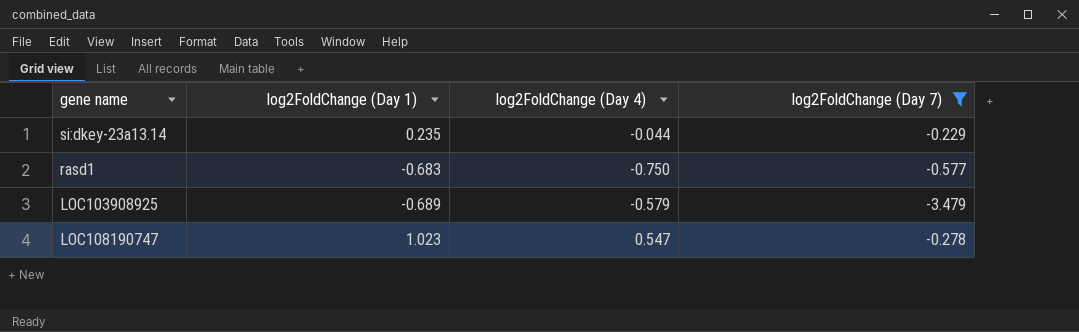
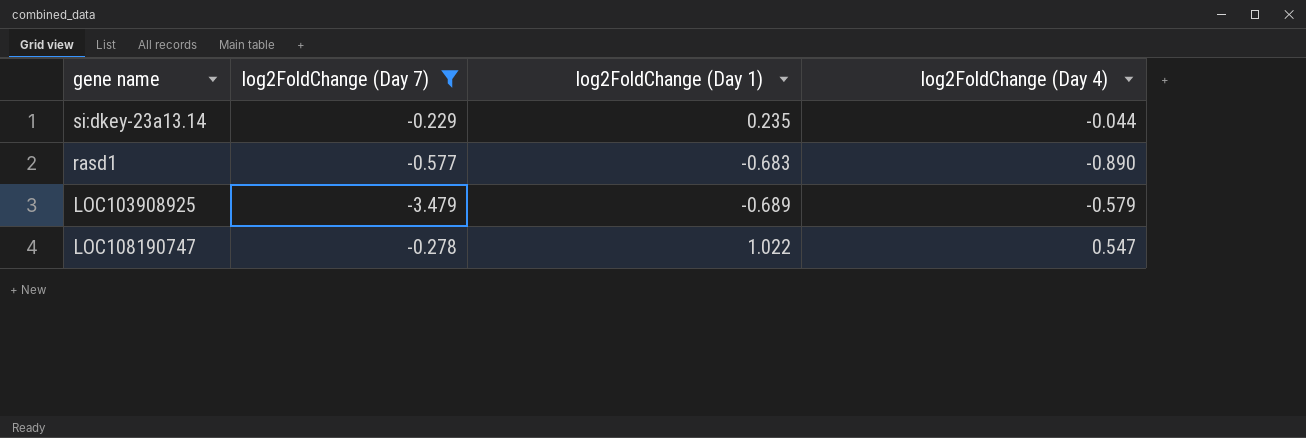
column log2FoldChange (Day 7) | position: 4 -> 2
rasd1 | log2FoldChange (Day 4): -0.750 -> -0.890
LOC108190747 | log2FoldChange (Day 1): 1.023 -> 1.022

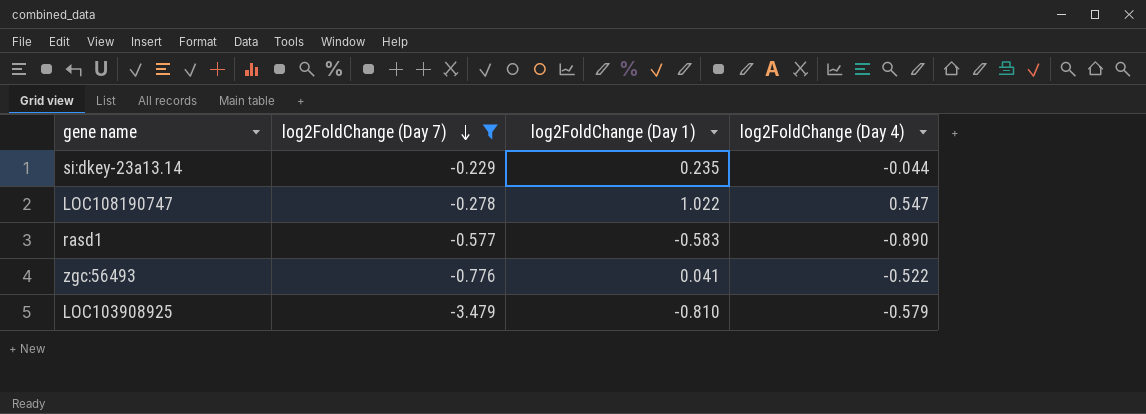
row order: none -> log2FoldChange (Day 7) descending
rasd1 | log2FoldChange (Day 1): -0.683 -> -0.583
row zgc:56493: none -> -0.776 | 0.041 | -0.522
LOC103908925 | log2FoldChange (Day 1): -0.689 -> -0.810

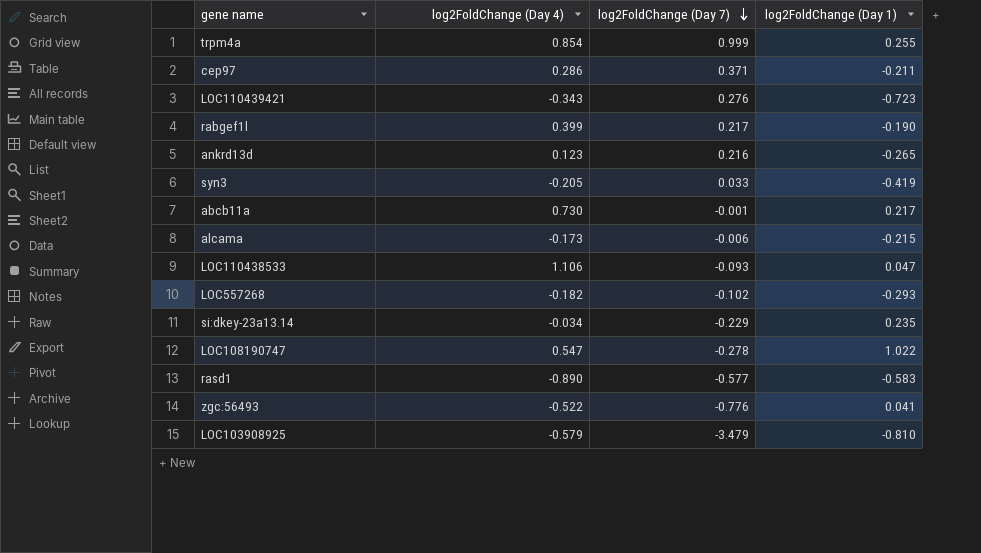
filter: log2FoldChange (Day 7) <= -0.229 -> none
column log2FoldChange (Day 4) | position: 4 -> 2
si:dkey-23a13.14 | log2FoldChange (Day 4): -0.044 -> -0.034

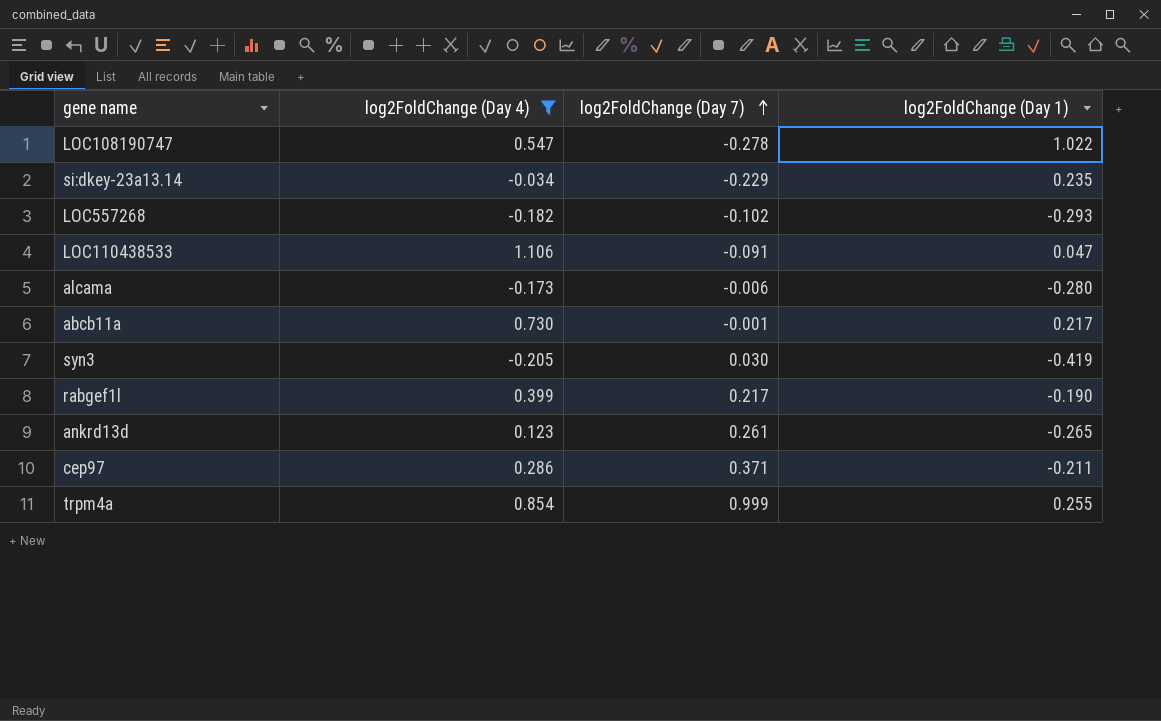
filter: none -> log2FoldChange (Day 4) >= -0.205
row order: log2FoldChange (Day 7) descending -> log2FoldChange (Day 7) ascending
LOC110438533 | log2FoldChange (Day 7): -0.093 -> -0.091
alcama | log2FoldChange (Day 1): -0.215 -> -0.280
syn3 | log2FoldChange (Day 7): 0.033 -> 0.030
ankrd13d | log2FoldChange (Day 7): 0.216 -> 0.261

